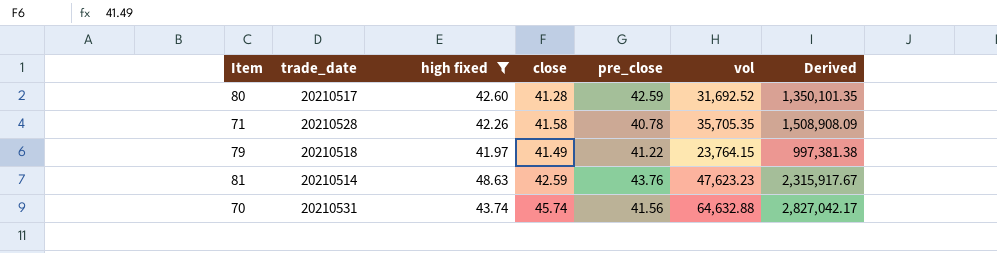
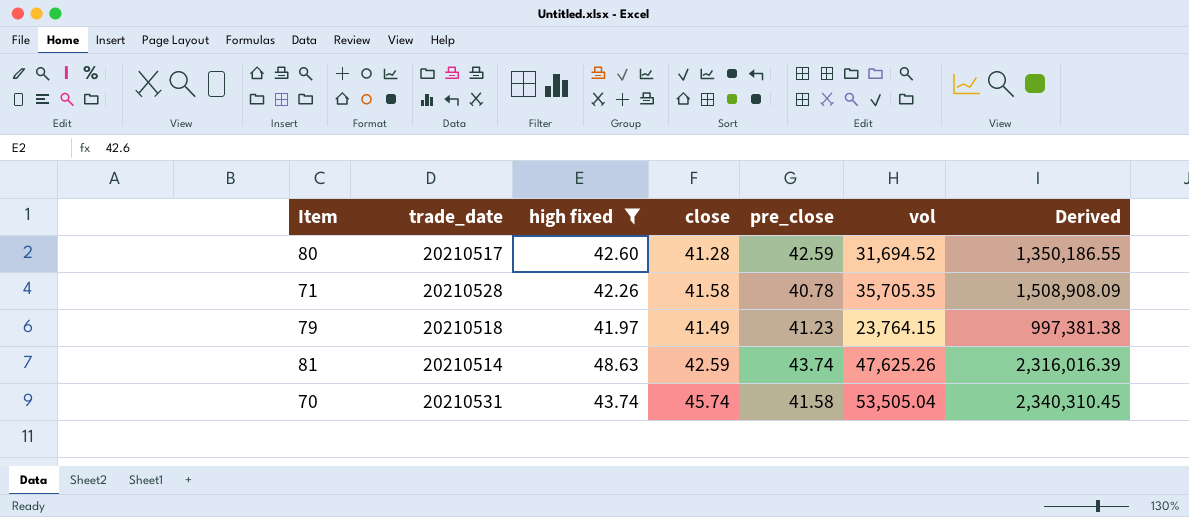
80 | vol: 31,692.52 -> 31,694.52
80 | Derived: 1,350,101.35 -> 1,350,186.55
79 | pre_close: 41.22 -> 41.23
81 | pre_close: 43.76 -> 43.74
81 | vol: 47,623.23 -> 47,625.26
81 | Derived: 2,315,917.67 -> 2,316,016.39
70 | pre_close: 41.56 -> 41.58
70 | vol: 64,632.88 -> 53,505.04
70 | Derived: 2,827,042.17 -> 2,340,310.45

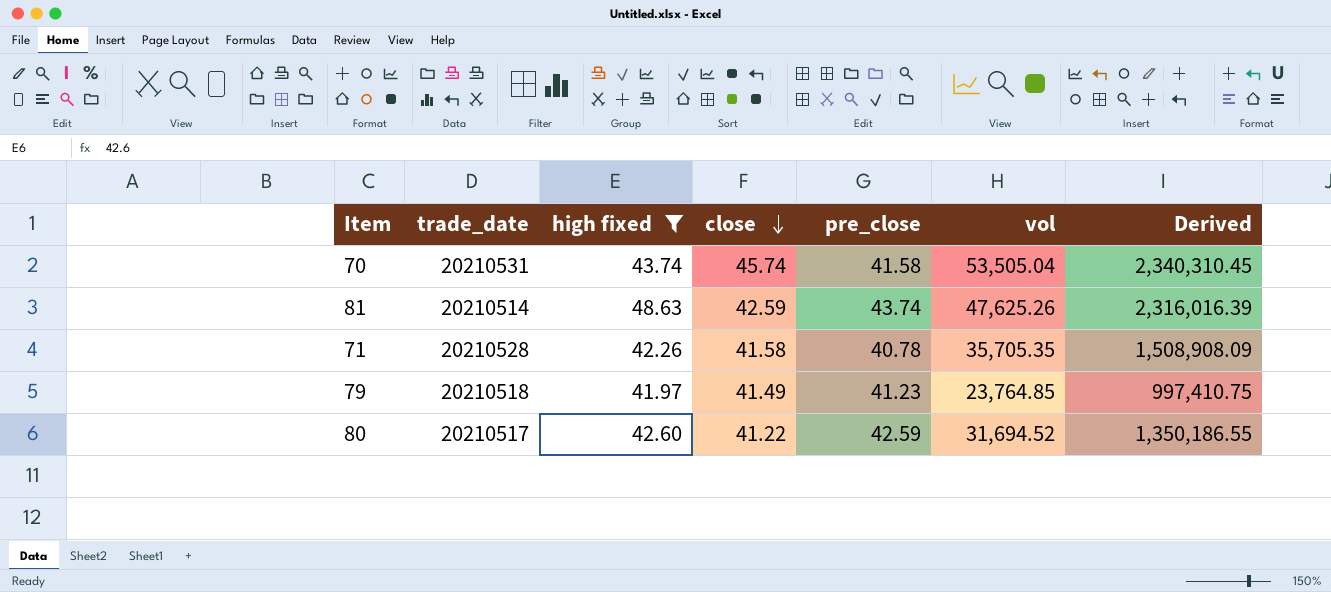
row order: none -> close descending
79 | vol: 23,764.15 -> 23,764.85
79 | Derived: 997,381.38 -> 997,410.75
80 | close: 41.28 -> 41.22

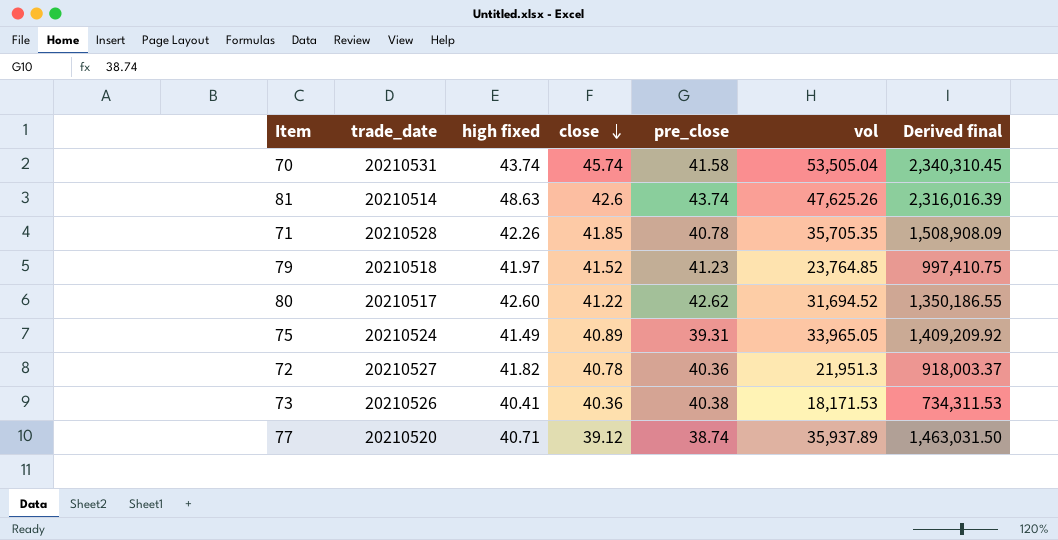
filter: high fixed >= 41.97 -> none
column name: Derived -> Derived final
81 | close: 42.59 -> 42.6
71 | close: 41.58 -> 41.85
79 | close: 41.49 -> 41.52
80 | pre_close: 42.59 -> 42.62

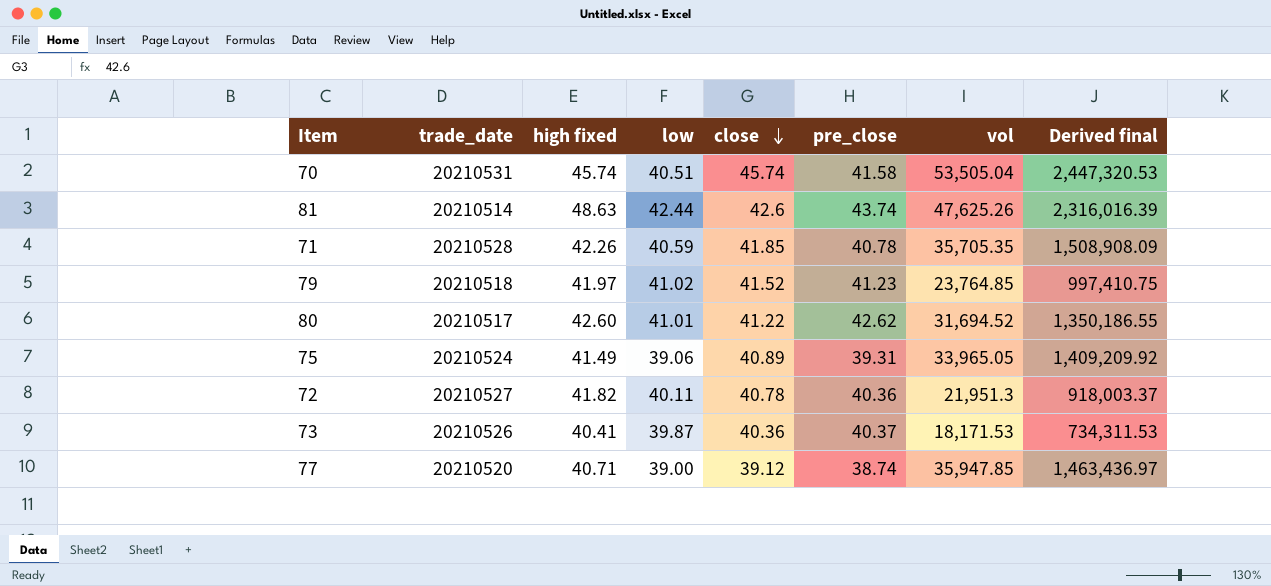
column low | position: none -> 4
70 | high fixed: 43.74 -> 45.74
70 | Derived final: 2,340,310.45 -> 2,447,320.53
73 | pre_close: 40.38 -> 40.37
77 | vol: 35,937.89 -> 35,947.85
77 | Derived final: 1,463,031.50 -> 1,463,436.97

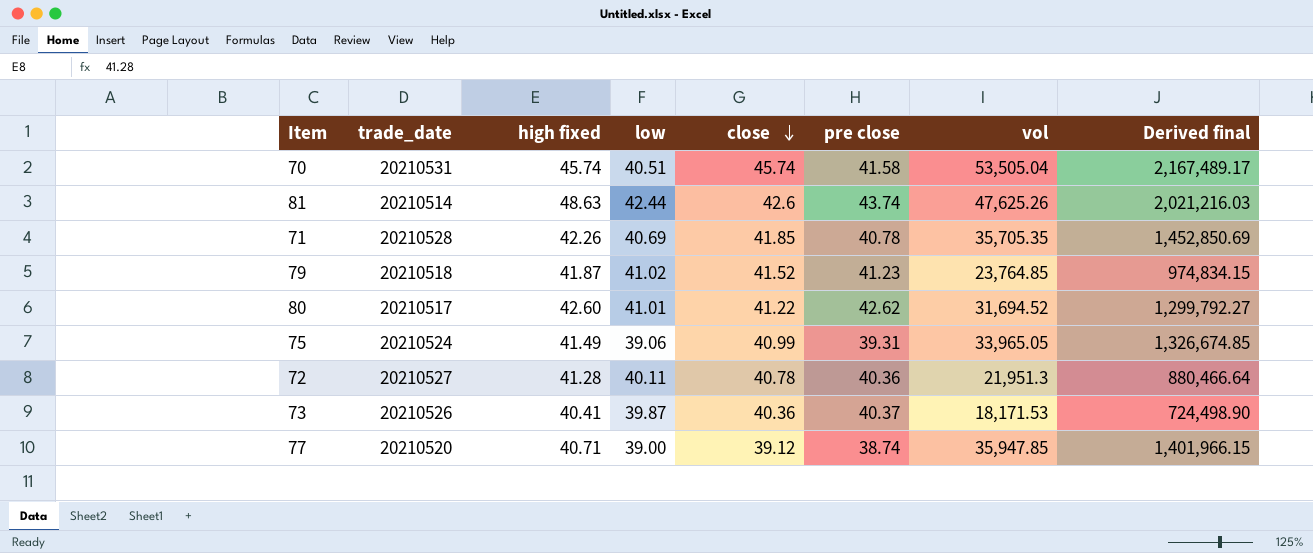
column name: pre_close -> pre close
column Derived final | formula: [high fixed] * [vol] -> [low] * [vol]
71 | low: 40.59 -> 40.69
79 | high fixed: 41.97 -> 41.87
75 | close: 40.89 -> 40.99
72 | high fixed: 41.82 -> 41.28

